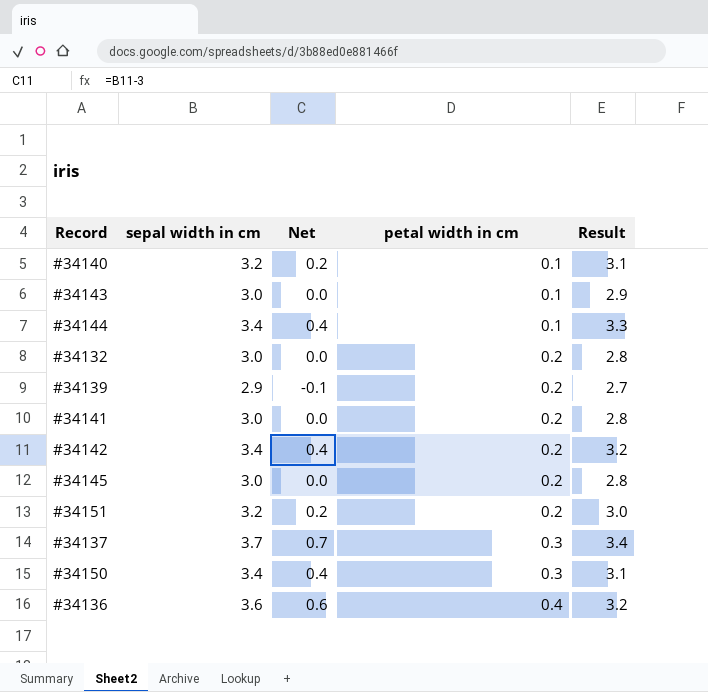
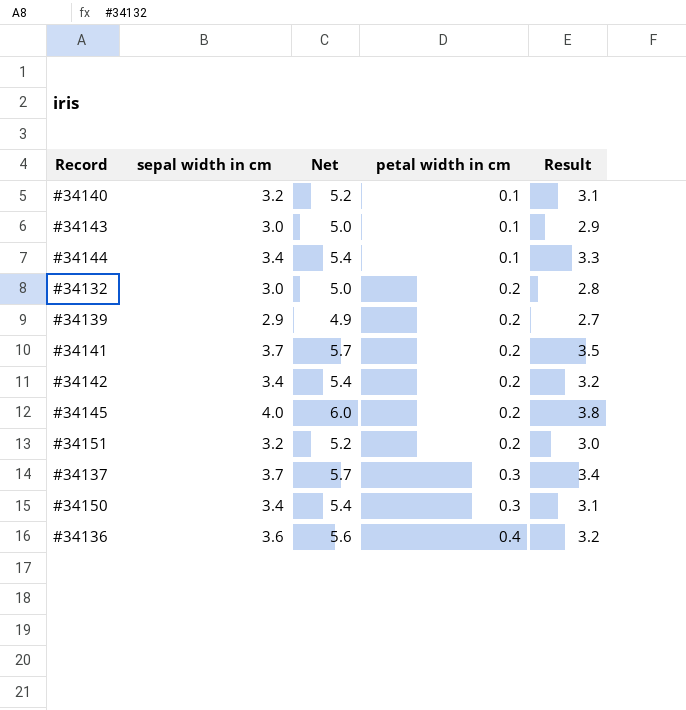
column Net | formula: [sepal width in cm] - 3 -> [sepal width in cm] + 2
#34141 | sepal width in cm: 3.0 -> 3.7
#34141 | Result: 2.8 -> 3.5
#34145 | sepal width in cm: 3.0 -> 4.0
#34145 | Result: 2.8 -> 3.8

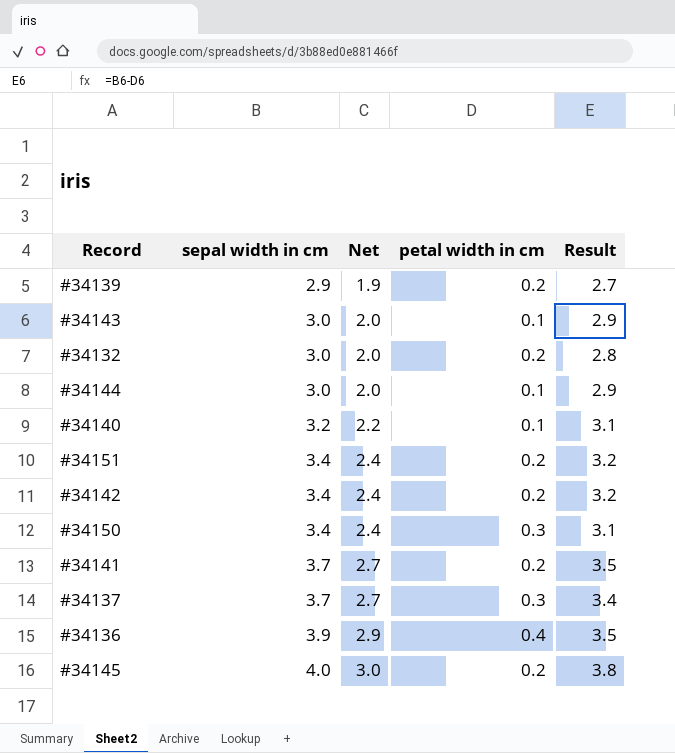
row order: petal width in cm ascending -> sepal width in cm ascending
column Net | formula: [sepal width in cm] + 2 -> [sepal width in cm] - 1
#34144 | sepal width in cm: 3.4 -> 3.0
#34144 | Result: 3.3 -> 2.9
#34151 | sepal width in cm: 3.2 -> 3.4
#34151 | Result: 3.0 -> 3.2
#34136 | sepal width in cm: 3.6 -> 3.9
#34136 | Result: 3.2 -> 3.5

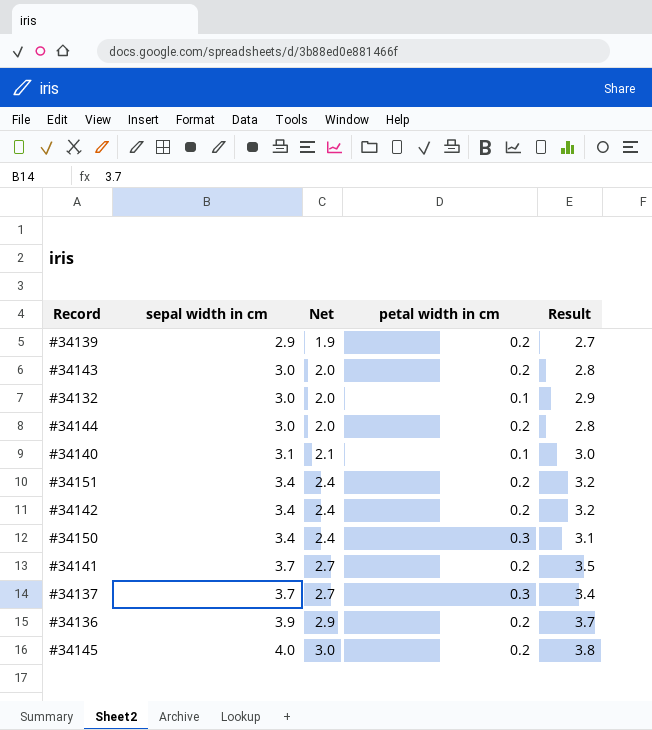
#34143 | petal width in cm: 0.1 -> 0.2
#34143 | Result: 2.9 -> 2.8
#34132 | petal width in cm: 0.2 -> 0.1
#34132 | Result: 2.8 -> 2.9
#34144 | petal width in cm: 0.1 -> 0.2
#34144 | Result: 2.9 -> 2.8
#34140 | sepal width in cm: 3.2 -> 3.1
#34140 | Net: 2.2 -> 2.1
#34140 | Result: 3.1 -> 3.0
#34136 | petal width in cm: 0.4 -> 0.2
#34136 | Result: 3.5 -> 3.7

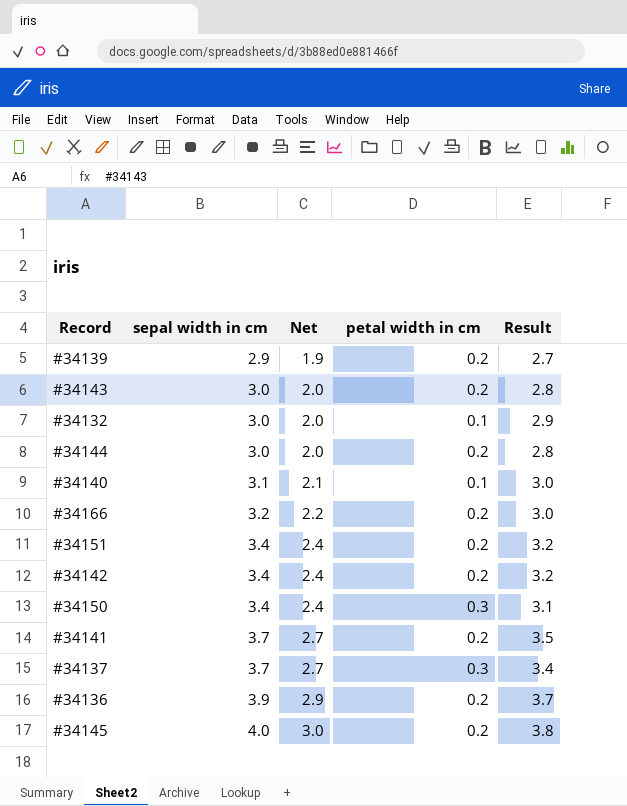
row #34166: none -> 3.2 | 2.2 | 0.2 | 3.0

